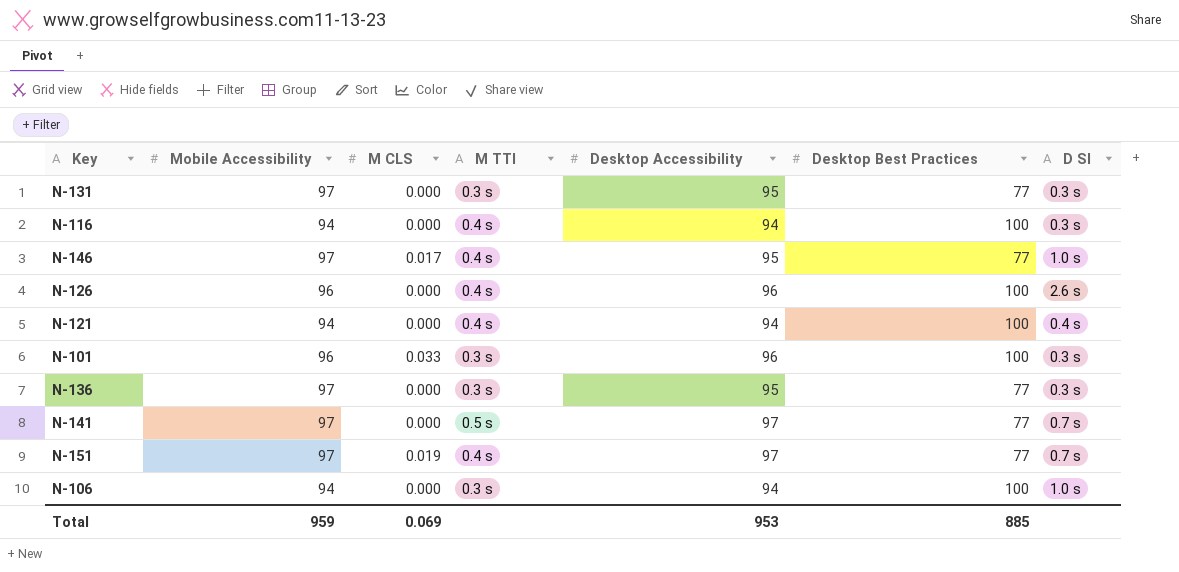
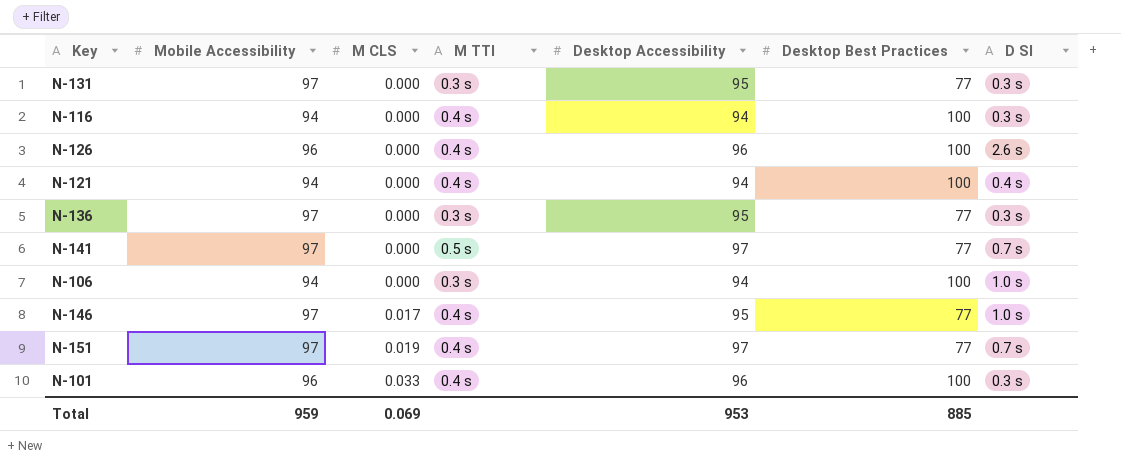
row order: none -> M CLS ascending
N-101 | M TTI: 0.3 s -> 0.4 s

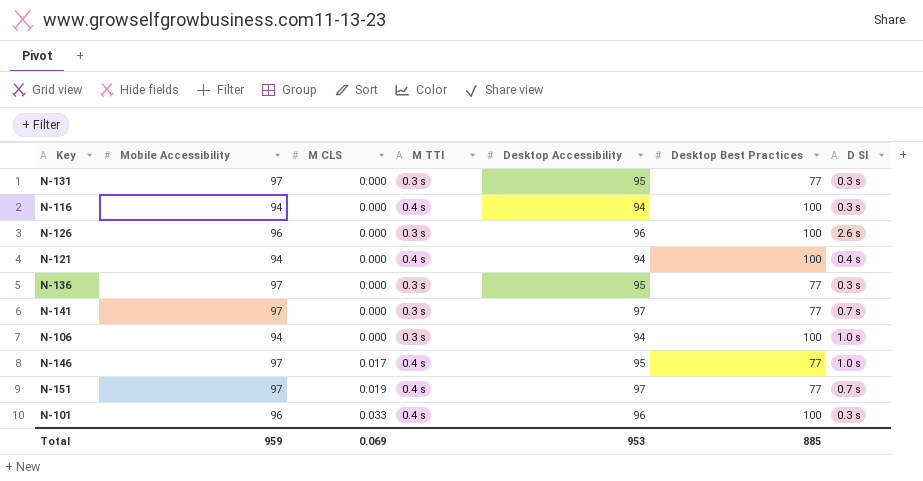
N-126 | M TTI: 0.4 s -> 0.3 s
N-141 | M TTI: 0.5 s -> 0.3 s

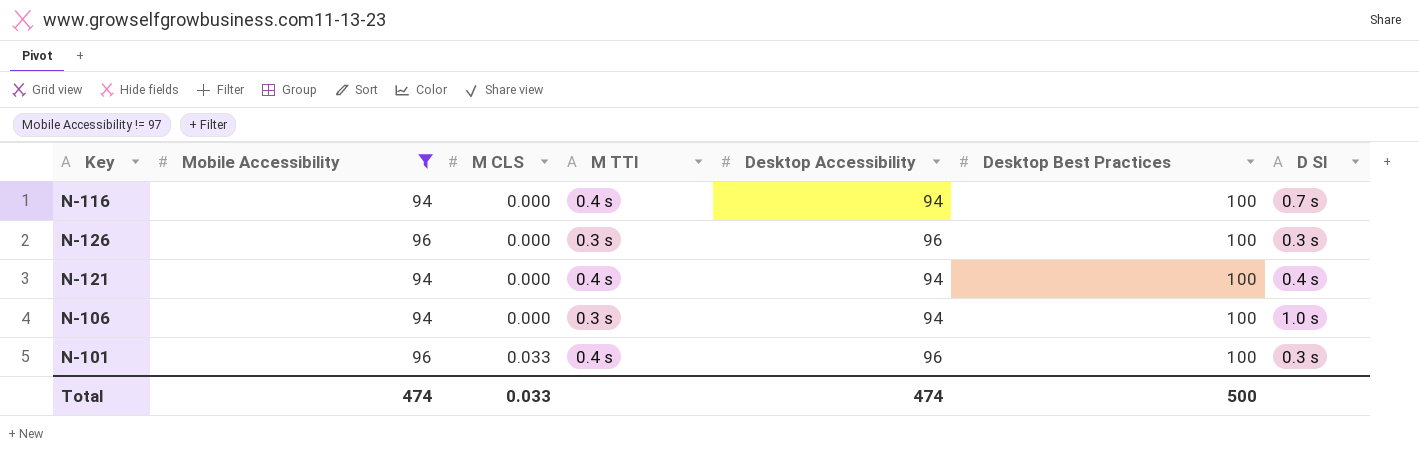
filter: none -> Mobile Accessibility != 97
N-116 | D SI: 0.3 s -> 0.7 s
N-126 | D SI: 2.6 s -> 0.3 s
Total | Mobile Accessibility: 959 -> 474
Total | M CLS: 0.069 -> 0.033
Total | Desktop Accessibility: 953 -> 474
Total | Desktop Best Practices: 885 -> 500

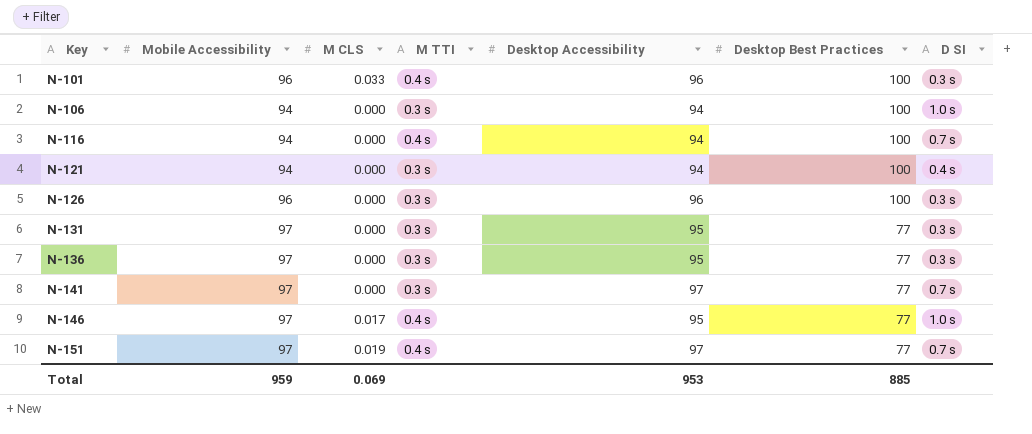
filter: Mobile Accessibility != 97 -> none
row order: M CLS ascending -> Key ascending
N-121 | M TTI: 0.4 s -> 0.3 s
Total | Mobile Accessibility: 474 -> 959
Total | M CLS: 0.033 -> 0.069
Total | Desktop Accessibility: 474 -> 953
Total | Desktop Best Practices: 500 -> 885

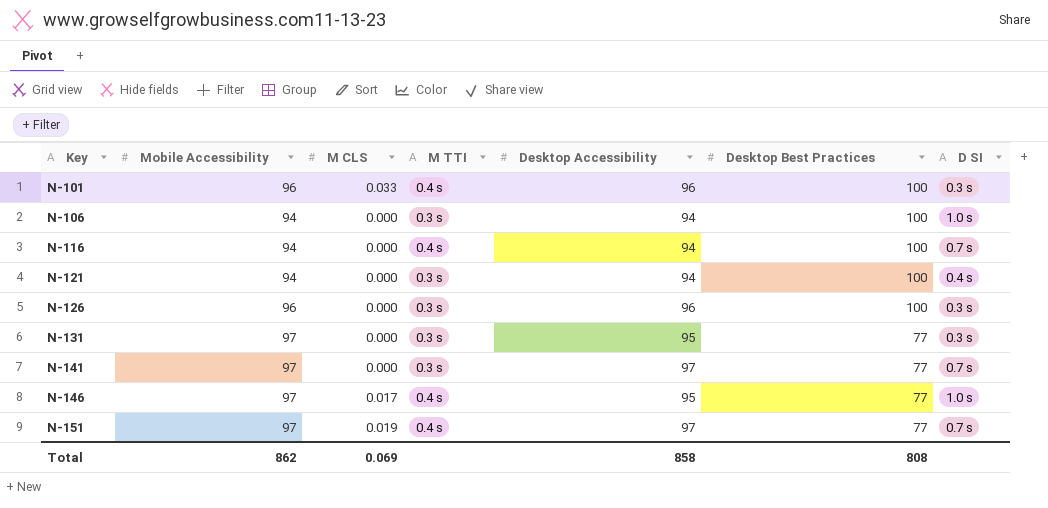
row N-136: 97 | 0.000 | 0.3 s | 95 | 77 | 0.3 s -> none
Total | Mobile Accessibility: 959 -> 862
Total | Desktop Accessibility: 953 -> 858
Total | Desktop Best Practices: 885 -> 808

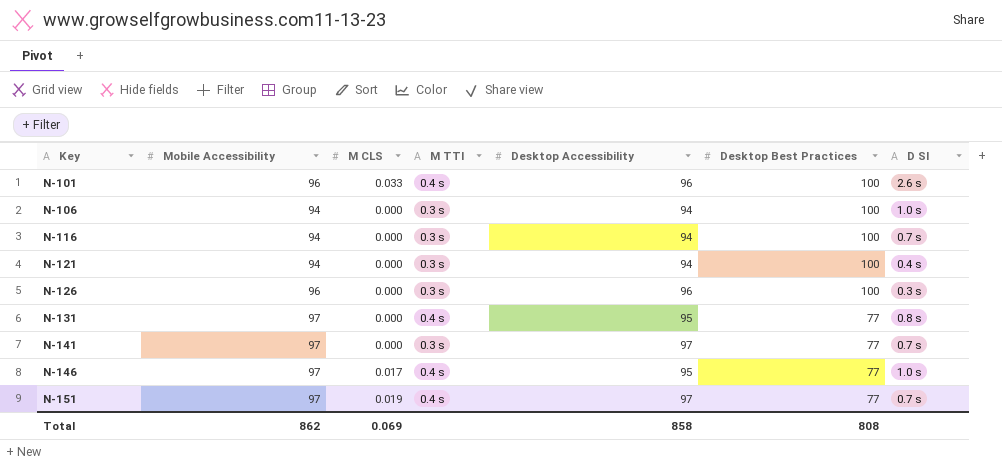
N-101 | D SI: 0.3 s -> 2.6 s
N-116 | M TTI: 0.4 s -> 0.3 s
N-131 | M TTI: 0.3 s -> 0.4 s
N-131 | D SI: 0.3 s -> 0.8 s

